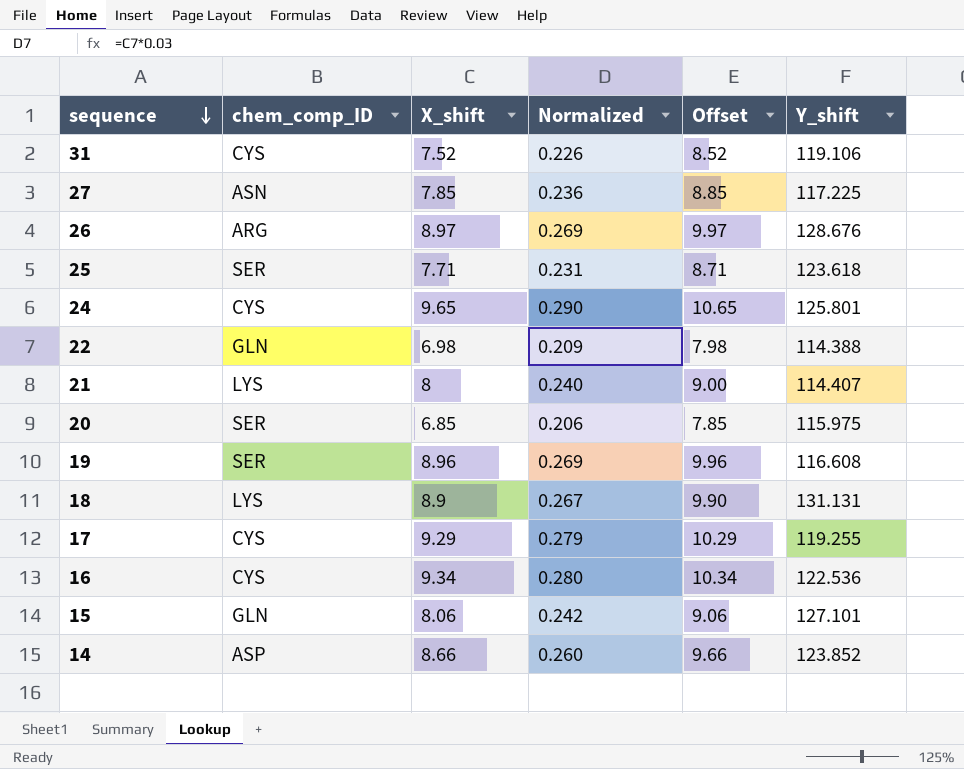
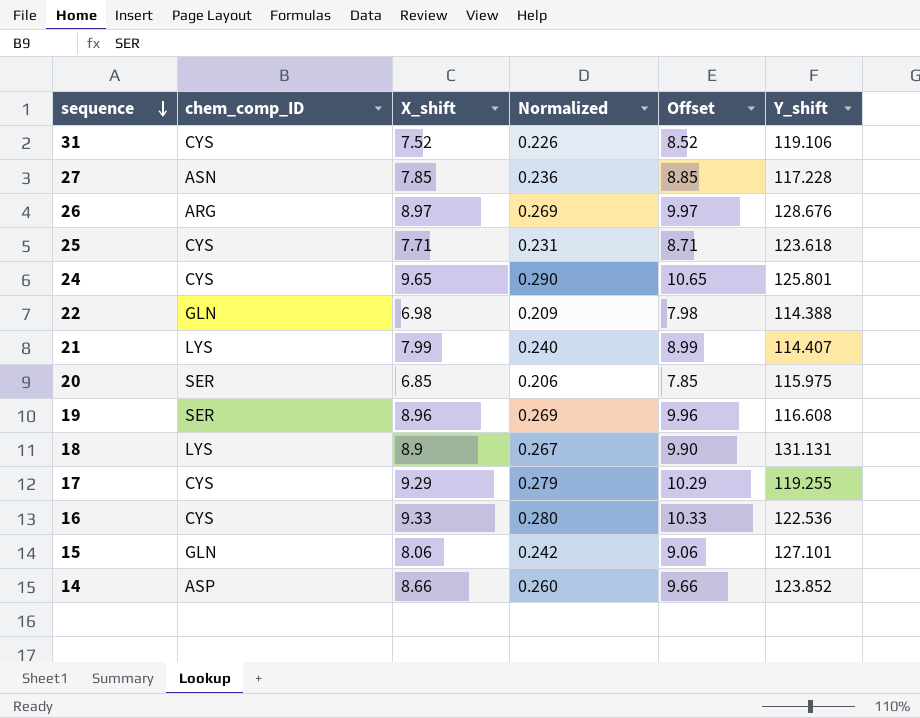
27 | Y_shift: 117.225 -> 117.228
25 | chem_comp_ID: SER -> CYS
21 | X_shift: 8 -> 7.99
21 | Offset: 9.00 -> 8.99
16 | X_shift: 9.34 -> 9.33
16 | Offset: 10.34 -> 10.33

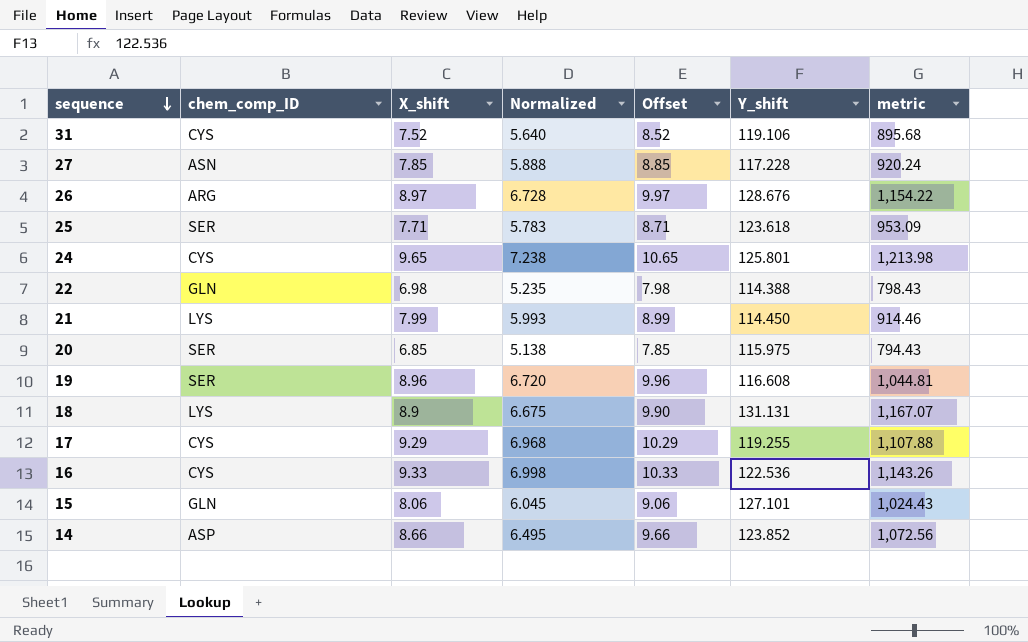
column Normalized | formula: [X_shift] * 0.03 -> [X_shift] * 0.75
column metric | formula: none -> [X_shift] * [Y_shift]
25 | chem_comp_ID: CYS -> SER
21 | Y_shift: 114.407 -> 114.450

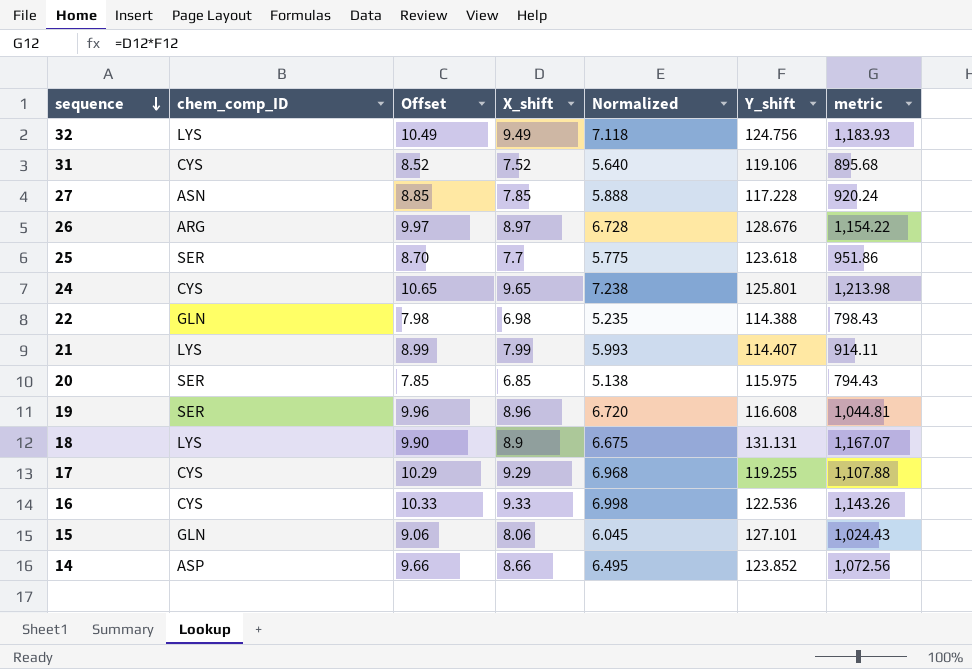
column Offset | position: 5 -> 3
row 32: none -> LYS | 10.49 | 9.49 | 7.118 | 124.756 | 1,183.93
25 | Offset: 8.71 -> 8.70
25 | X_shift: 7.71 -> 7.7
25 | Normalized: 5.783 -> 5.775
25 | metric: 953.09 -> 951.86
21 | Y_shift: 114.450 -> 114.407
21 | metric: 914.46 -> 914.11

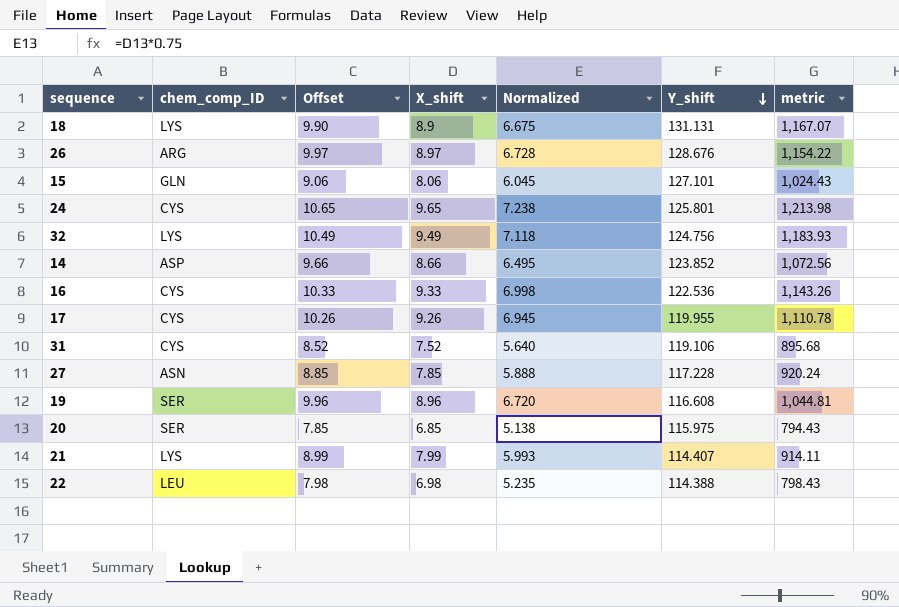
row order: sequence descending -> Y_shift descending
row 25: SER | 8.70 | 7.7 | 5.775 | 123.618 | 951.86 -> none
17 | Offset: 10.29 -> 10.26
17 | X_shift: 9.29 -> 9.26
17 | Normalized: 6.968 -> 6.945
17 | Y_shift: 119.255 -> 119.955
17 | metric: 1,107.88 -> 1,110.78
22 | chem_comp_ID: GLN -> LEU

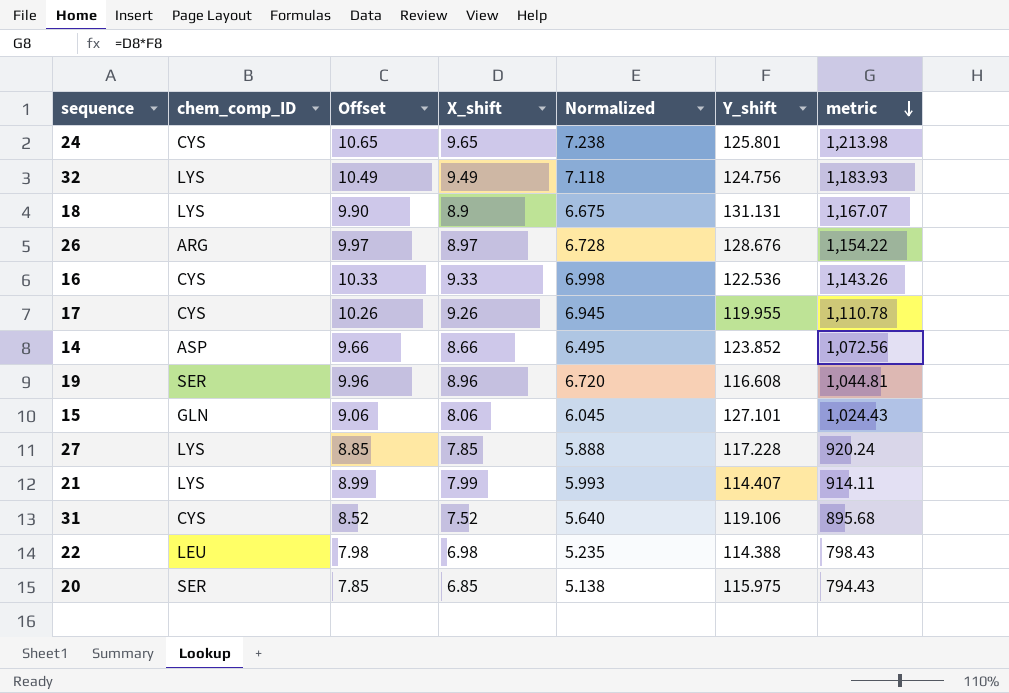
row order: Y_shift descending -> metric descending
27 | chem_comp_ID: ASN -> LYS

